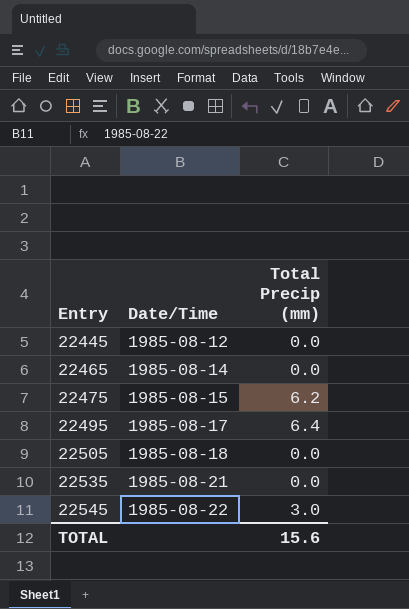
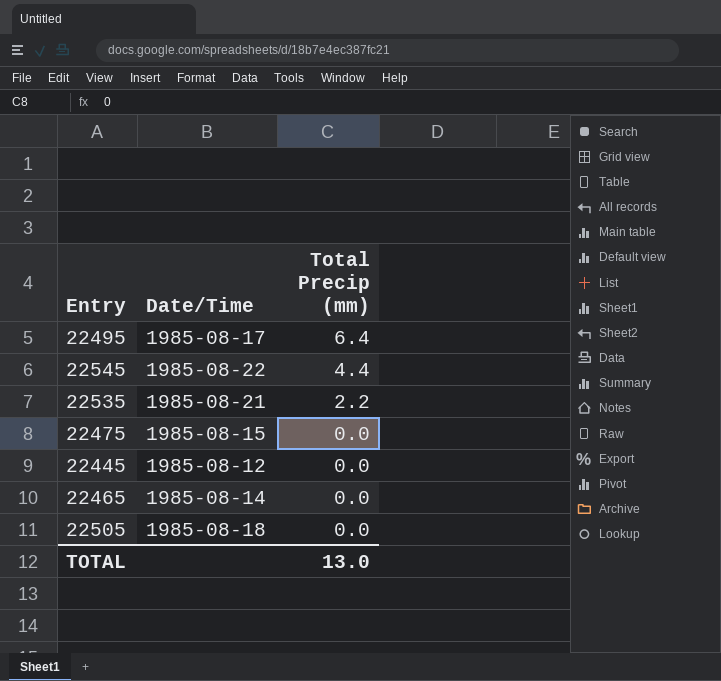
row order: Entry ascending -> Total Precip (mm) descending
22545 | Total Precip (mm): 3.0 -> 4.4
22535 | Total Precip (mm): 0.0 -> 2.2
22475 | Total Precip (mm): 6.2 -> 0.0
TOTAL | Total Precip (mm): 15.6 -> 13.0

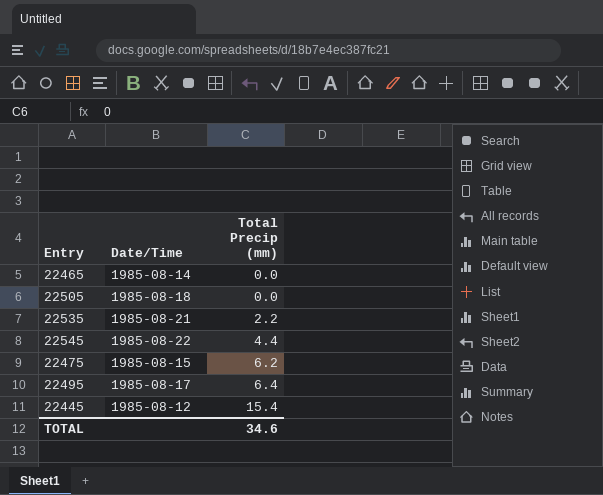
row order: Total Precip (mm) descending -> Total Precip (mm) ascending
22475 | Total Precip (mm): 0.0 -> 6.2
22445 | Total Precip (mm): 0.0 -> 15.4
TOTAL | Total Precip (mm): 13.0 -> 34.6

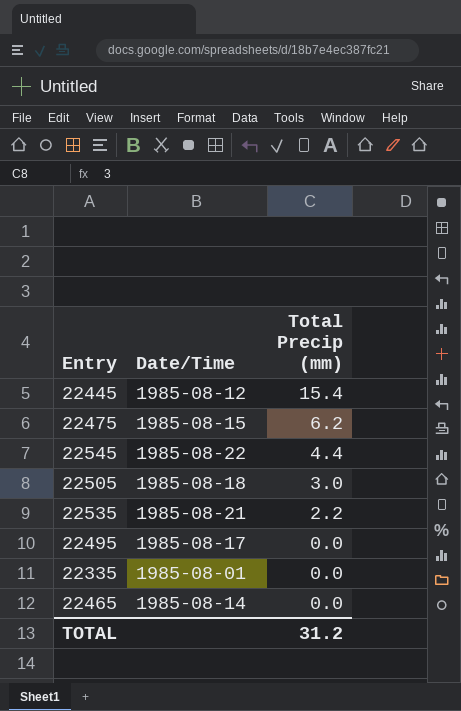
row order: Total Precip (mm) ascending -> Total Precip (mm) descending
22505 | Total Precip (mm): 0.0 -> 3.0
22495 | Total Precip (mm): 6.4 -> 0.0
row 22335: none -> 1985-08-01 | 0.0
TOTAL | Total Precip (mm): 34.6 -> 31.2

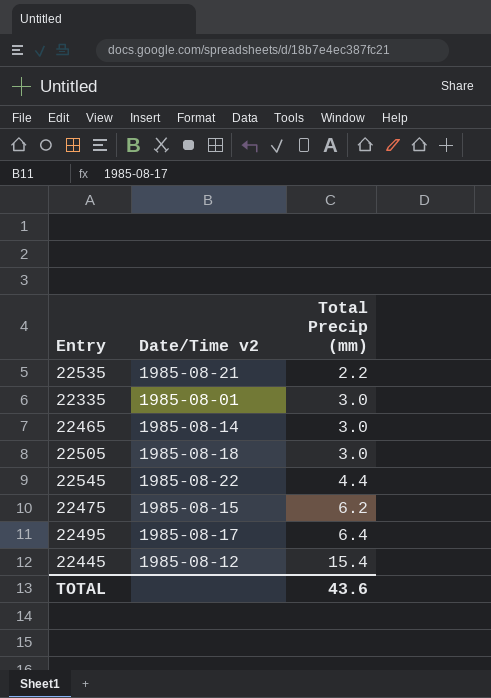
row order: Total Precip (mm) descending -> Total Precip (mm) ascending
column name: Date/Time -> Date/Time v2
22335 | Total Precip (mm): 0.0 -> 3.0
22465 | Total Precip (mm): 0.0 -> 3.0
22495 | Total Precip (mm): 0.0 -> 6.4
TOTAL | Total Precip (mm): 31.2 -> 43.6

